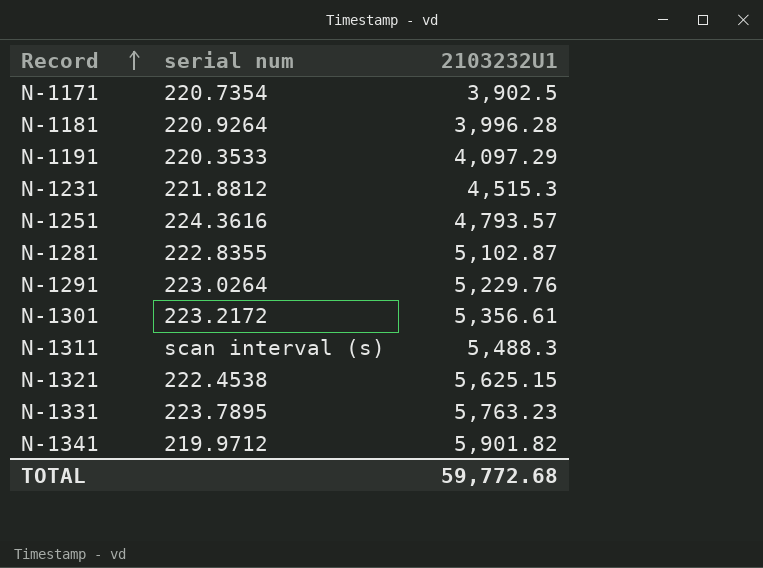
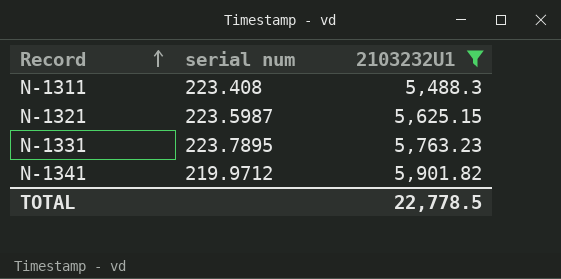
filter: none -> 2103232U1 >= 5,488.3
N-1311 | serial num: scan interval (s) -> 223.408
N-1321 | serial num: 222.4538 -> 223.5987
TOTAL | 2103232U1: 59,772.68 -> 22,778.5

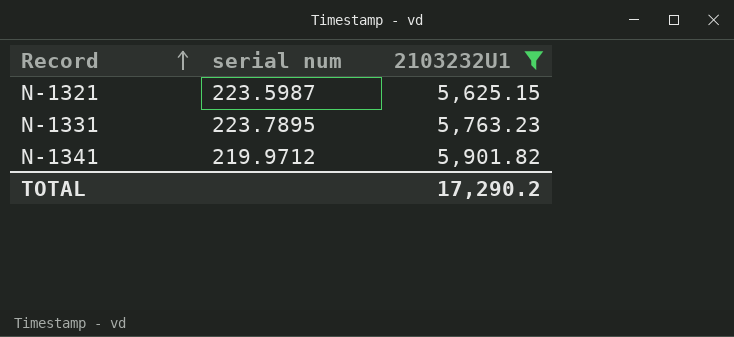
row N-1311: 223.408 | 5,488.3 -> none
TOTAL | 2103232U1: 22,778.5 -> 17,290.2

